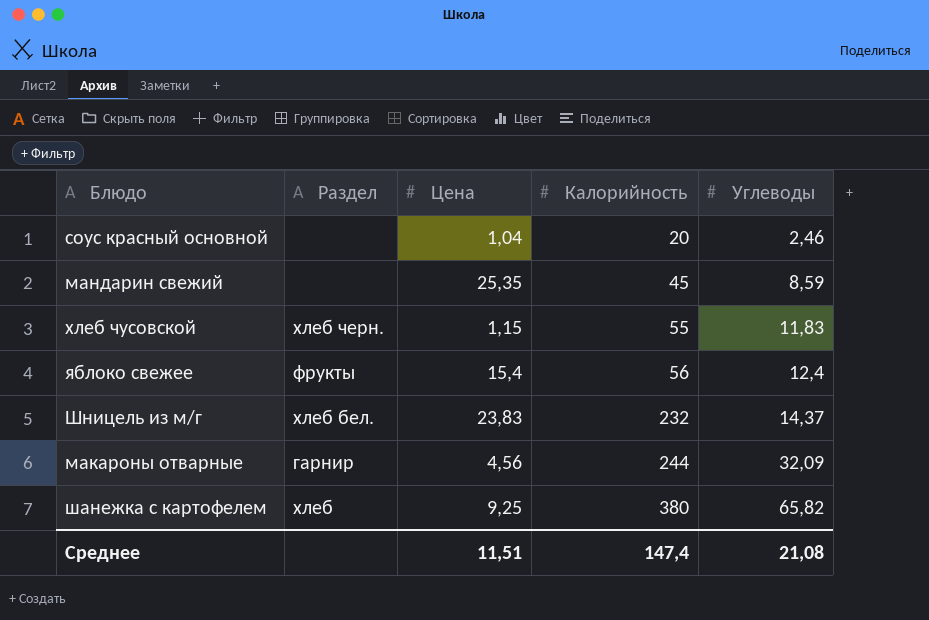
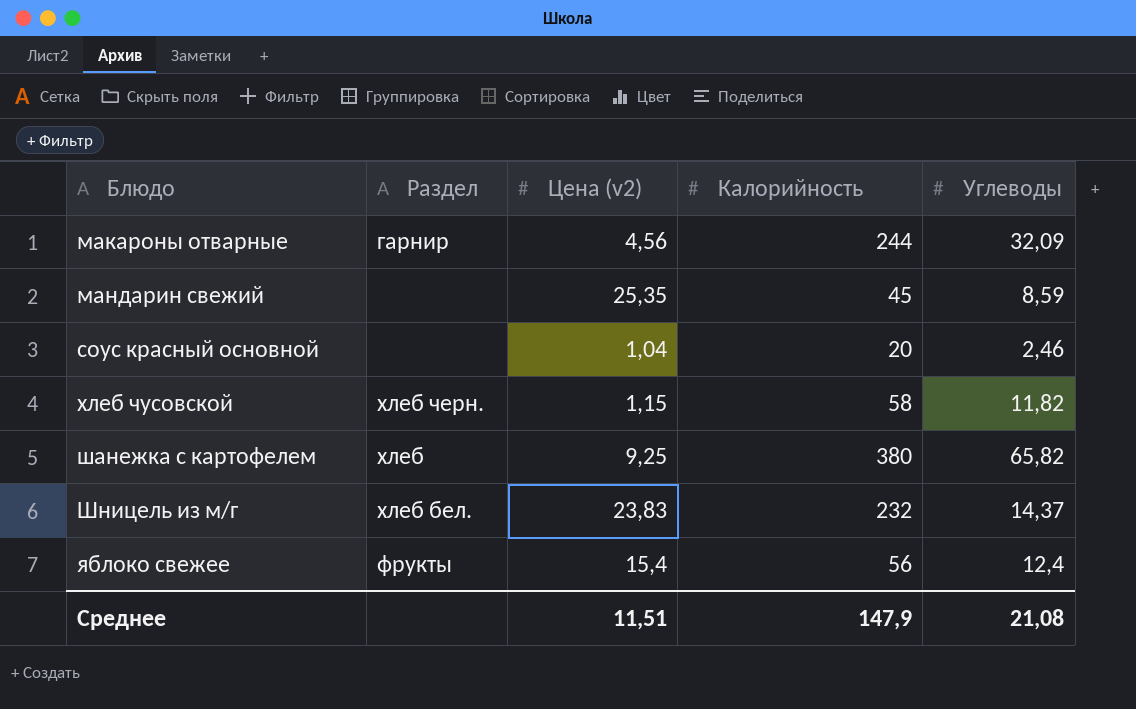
row order: Калорийность ascending -> Блюдо ascending
column name: Цена -> Цена (v2)
хлеб чусовской | Калорийность: 55 -> 58
хлеб чусовской | Углеводы: 11,83 -> 11,82
Среднее | Калорийность: 147,4 -> 147,9

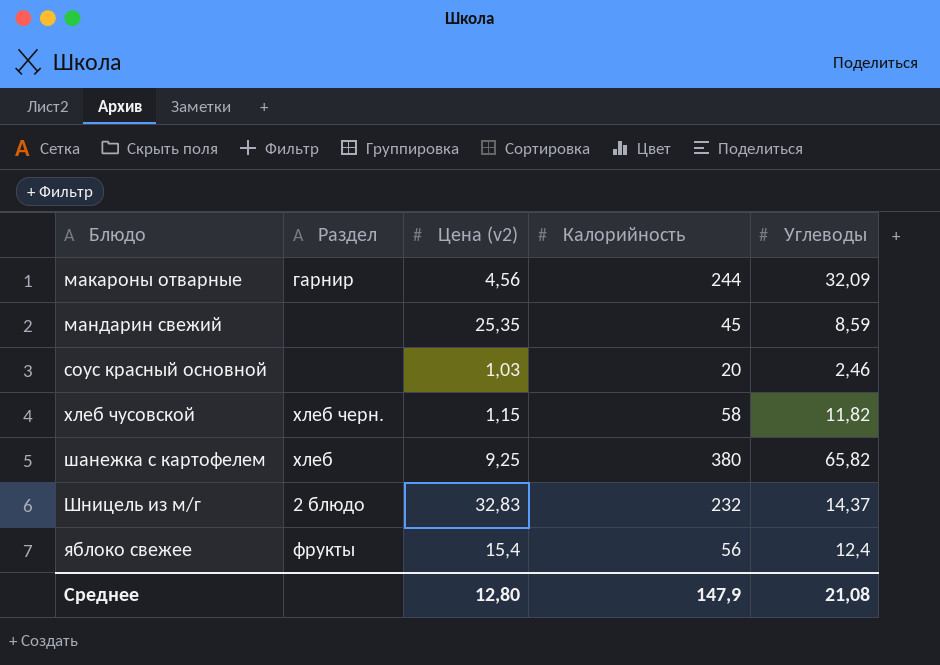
соус красный основной | Цена (v2): 1,04 -> 1,03
Шницель из м/г | Раздел: хлеб бел. -> 2 блюдо
Шницель из м/г | Цена (v2): 23,83 -> 32,83
Среднее | Цена (v2): 11,51 -> 12,80

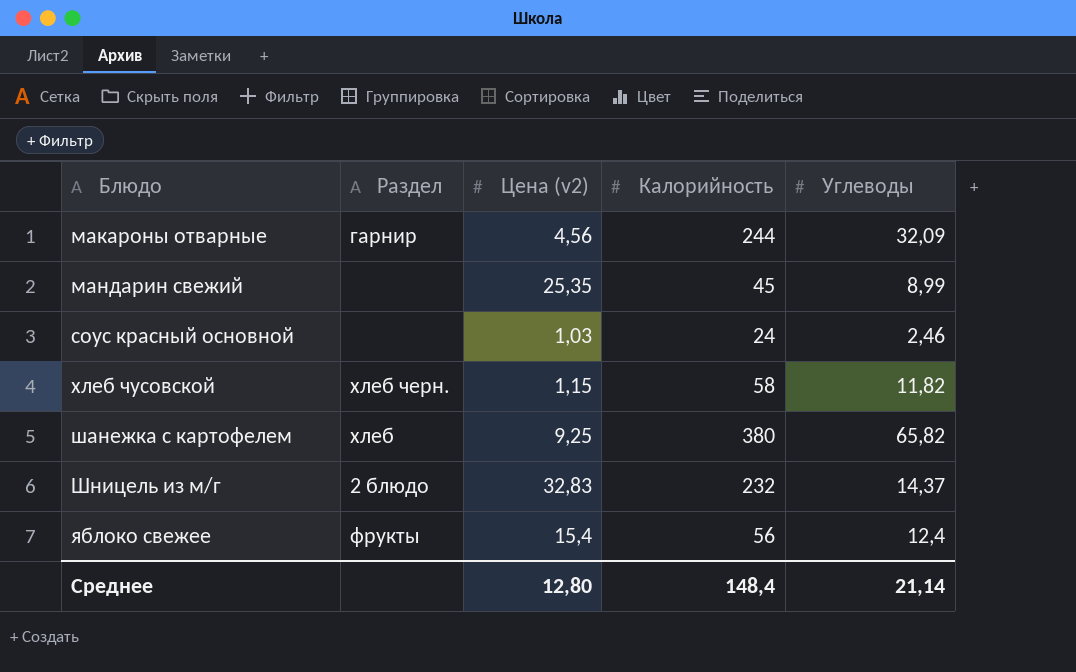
мандарин свежий | Углеводы: 8,59 -> 8,99
соус красный основной | Калорийность: 20 -> 24
Среднее | Калорийность: 147,9 -> 148,4
Среднее | Углеводы: 21,08 -> 21,14

